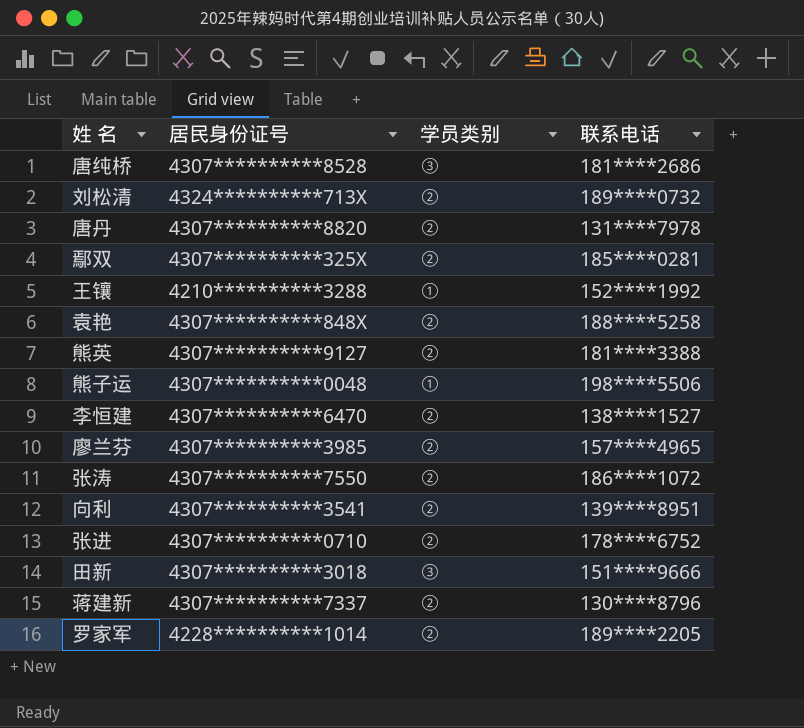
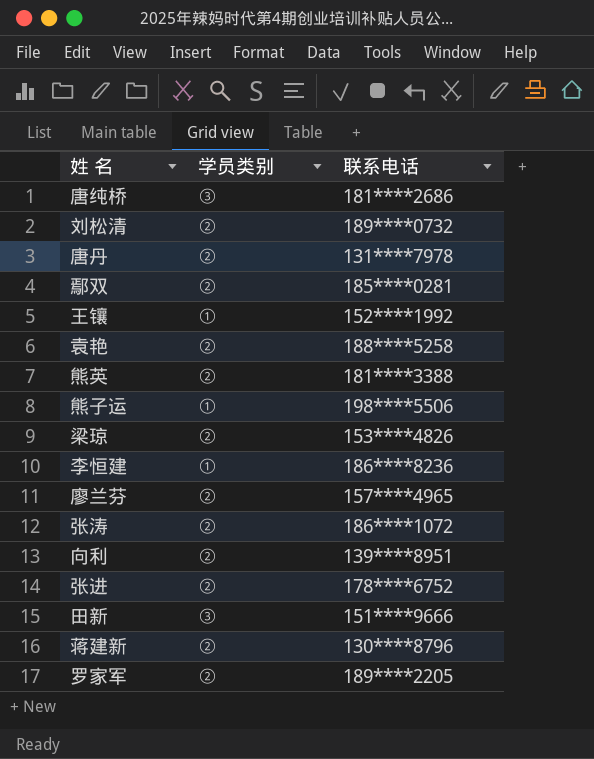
column 居民身份证号 | position: 2 -> none
row 梁琼: none -> ② | 153****4826
李恒建 | 学员类别: ② -> ①
李恒建 | 联系电话: 138****1527 -> 186****8236

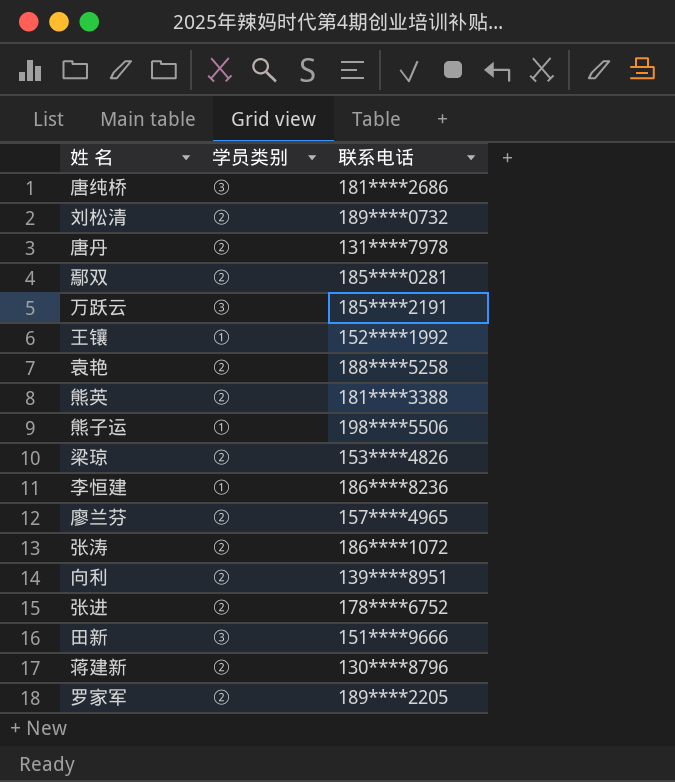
row 万跃云: none -> ③ | 185****2191

